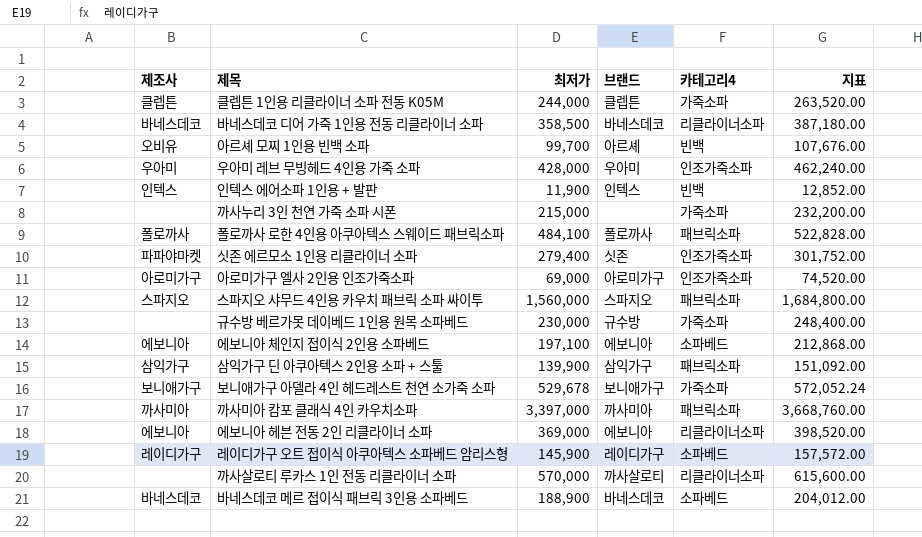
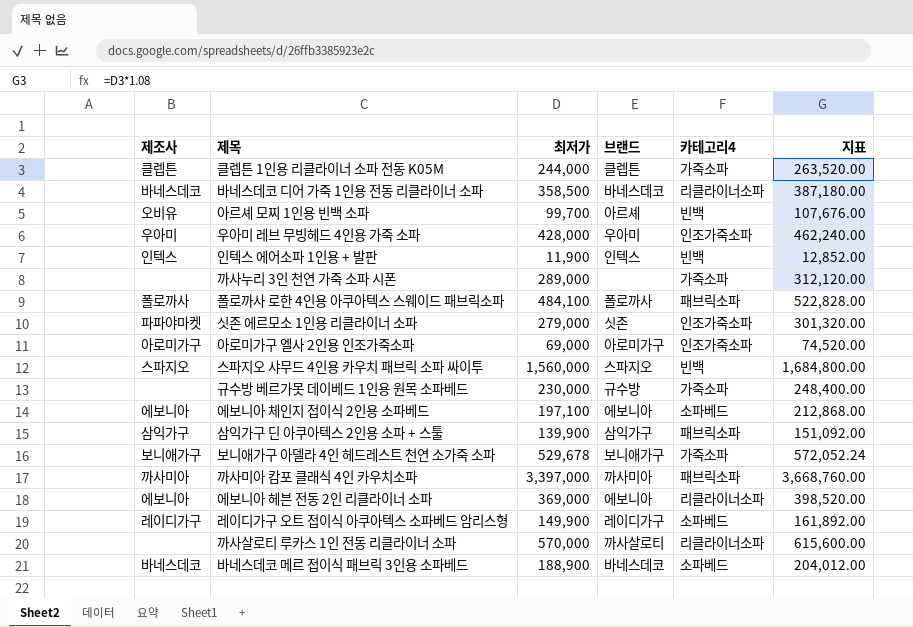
까사누리 3인 천연 가죽 소파 시폰 | 최저가: 215,000 -> 289,000
까사누리 3인 천연 가죽 소파 시폰 | 지표: 232,200.00 -> 312,120.00
싯존 에르모소 1인용 리클라이너 소파 | 최저가: 279,400 -> 279,000
싯존 에르모소 1인용 리클라이너 소파 | 지표: 301,752.00 -> 301,320.00
스파지오 샤무드 4인용 카우치 패브릭 소파 싸이투 | 카테고리4: 패브릭소파 -> 빈백
레이디가구 오트 접이식 아쿠아텍스 소파베드 암리스형 | 최저가: 145,900 -> 149,900
레이디가구 오트 접이식 아쿠아텍스 소파베드 암리스형 | 지표: 157,572.00 -> 161,892.00

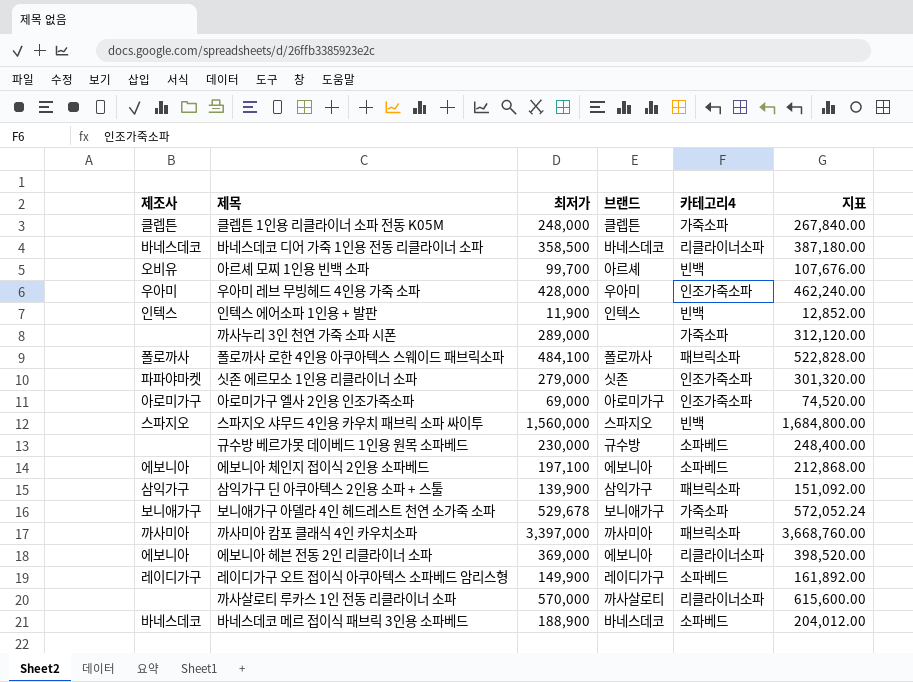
클렙튼 1인용 리클라이너 소파 전동 K05M | 최저가: 244,000 -> 248,000
클렙튼 1인용 리클라이너 소파 전동 K05M | 지표: 263,520.00 -> 267,840.00
규수방 베르가못 데이베드 1인용 원목 소파베드 | 카테고리4: 가죽소파 -> 소파베드

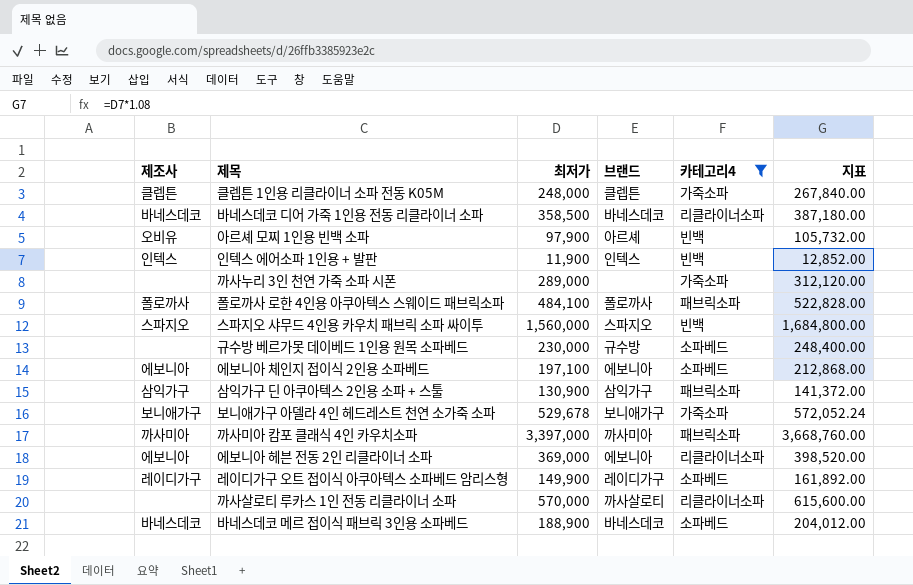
filter: none -> 카테고리4 != 인조가죽소파
아르셰 모찌 1인용 빈백 소파 | 최저가: 99,700 -> 97,900
아르셰 모찌 1인용 빈백 소파 | 지표: 107,676.00 -> 105,732.00
삼익가구 딘 아쿠아텍스 2인용 소파 + 스툴 | 최저가: 139,900 -> 130,900
삼익가구 딘 아쿠아텍스 2인용 소파 + 스툴 | 지표: 151,092.00 -> 141,372.00

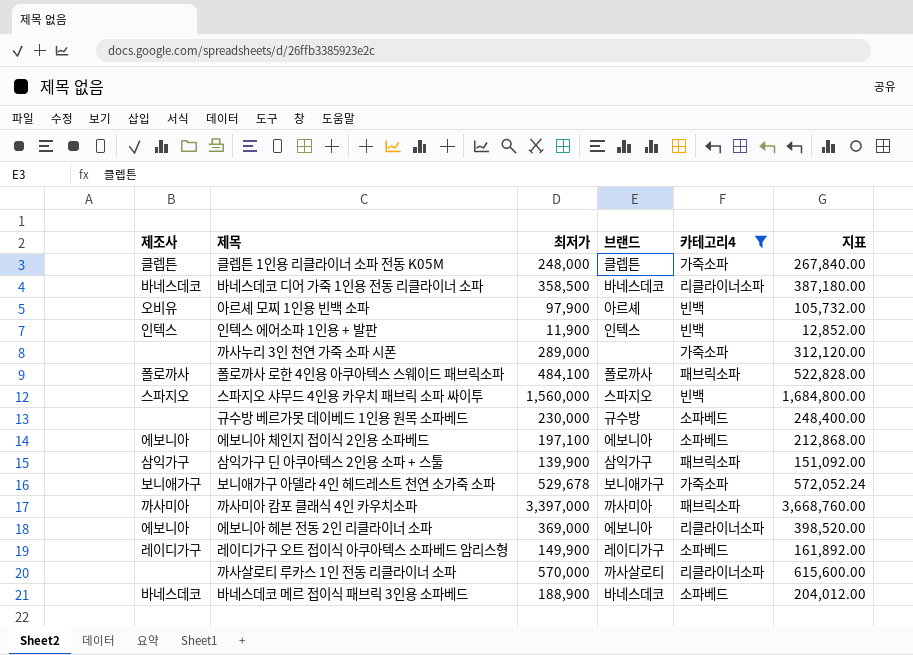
삼익가구 딘 아쿠아텍스 2인용 소파 + 스툴 | 최저가: 130,900 -> 139,900
삼익가구 딘 아쿠아텍스 2인용 소파 + 스툴 | 지표: 141,372.00 -> 151,092.00

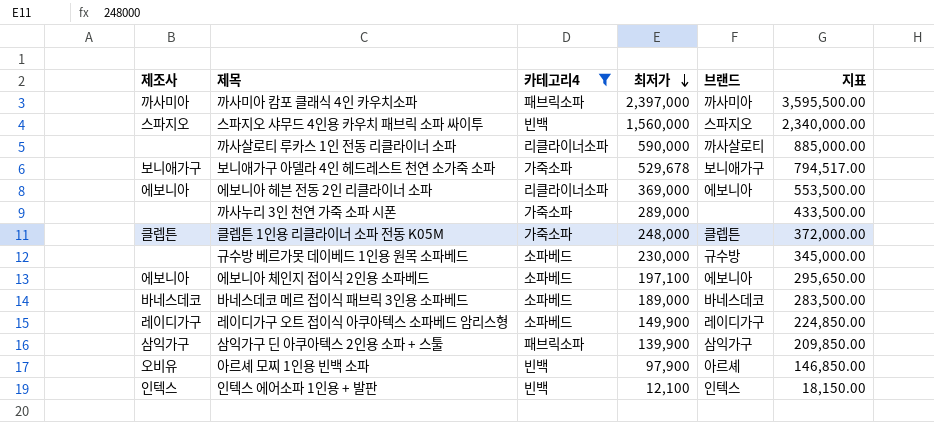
row order: none -> 최저가 descending
column 카테고리4 | position: 5 -> 3
column 지표 | formula: [최저가] * 1.08 -> [최저가] * 1.5
row 바네스데코 디어 가죽 1인용 전동 리클라이너 소파: 바네스데코 | 358,500 | 바네스데코 | 리클라이너소파 | 387,180.00 -> none
row 폴로까사 로한 4인용 아쿠아텍스 스웨이드 패브릭소파: 폴로까사 | 484,100 | 폴로까사 | 패브릭소파 | 522,828.00 -> none
까사미아 캄포 클래식 4인 카우치소파 | 최저가: 3,397,000 -> 2,397,000
까사살로티 루카스 1인 전동 리클라이너 소파 | 최저가: 570,000 -> 590,000
바네스데코 메르 접이식 패브릭 3인용 소파베드 | 최저가: 188,900 -> 189,000
인텍스 에어소파 1인용 + 발판 | 최저가: 11,900 -> 12,100

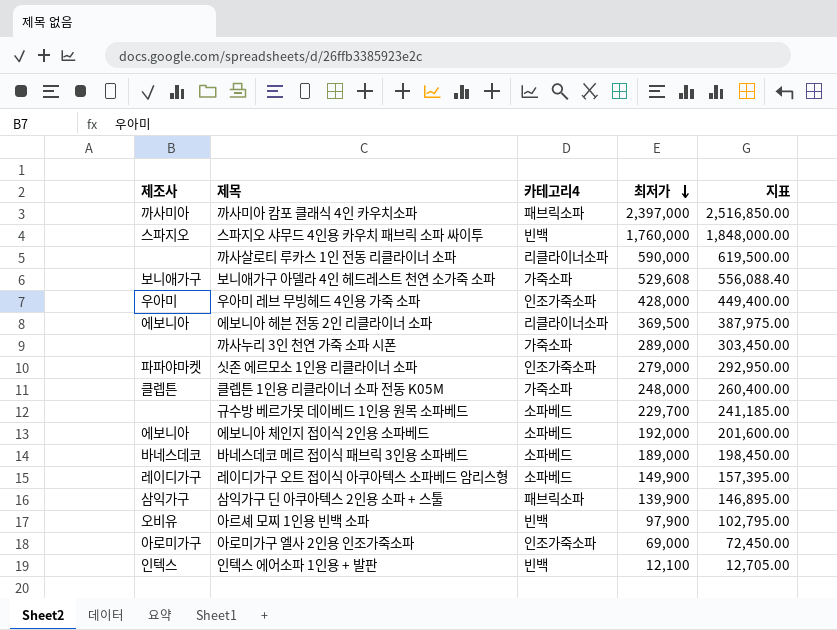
filter: 카테고리4 != 인조가죽소파 -> none
column 브랜드 | position: 5 -> none
column 지표 | formula: [최저가] * 1.5 -> [최저가] * 1.05
스파지오 샤무드 4인용 카우치 패브릭 소파 싸이투 | 최저가: 1,560,000 -> 1,760,000
보니애가구 아델라 4인 헤드레스트 천연 소가죽 소파 | 최저가: 529,678 -> 529,608
에보니아 헤븐 전동 2인 리클라이너 소파 | 최저가: 369,000 -> 369,500
규수방 베르가못 데이베드 1인용 원목 소파베드 | 최저가: 230,000 -> 229,700
에보니아 체인지 접이식 2인용 소파베드 | 최저가: 197,100 -> 192,000

